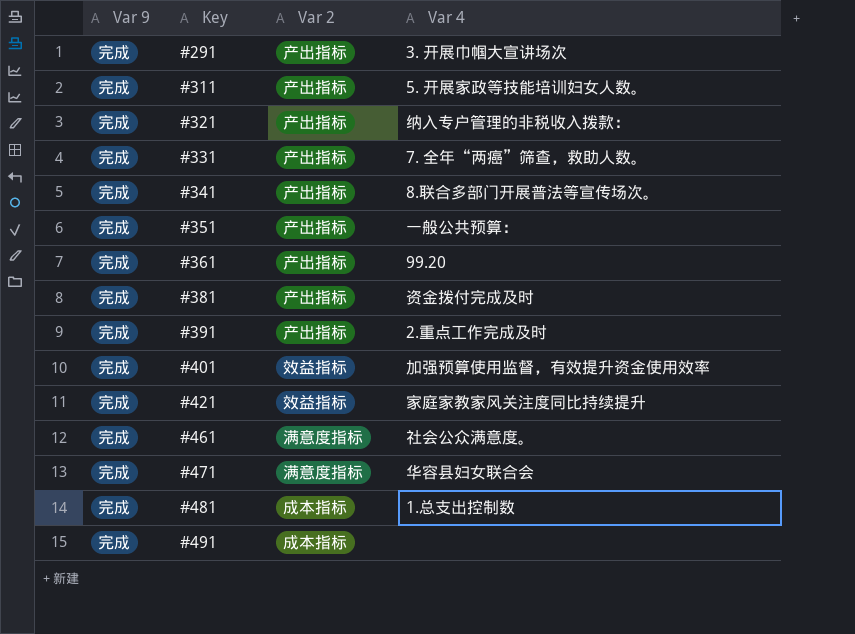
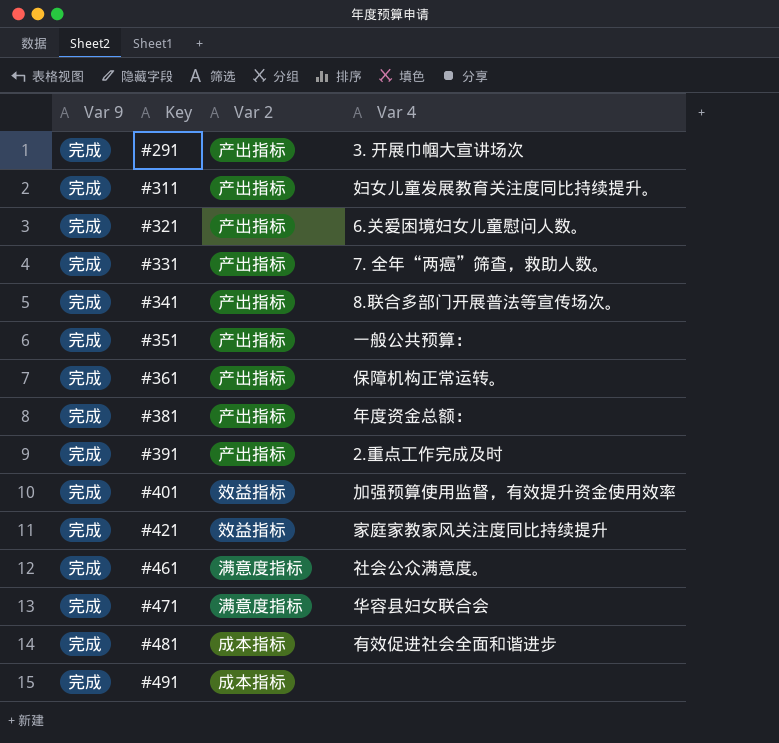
#311 | Var 4: 5. 开展家政等技能培训妇女人数。 -> 妇女儿童发展教育关注度同比持续提升。
#321 | Var 4: 纳入专户管理的非税收入拨款： -> 6.关爱困境妇女儿童慰问人数。
#361 | Var 4: 99.20 -> 保障机构正常运转。
#381 | Var 4: 资金拨付完成及时 -> 年度资金总额：
#481 | Var 4: 1.总支出控制数 -> 有效促进社会全面和谐进步

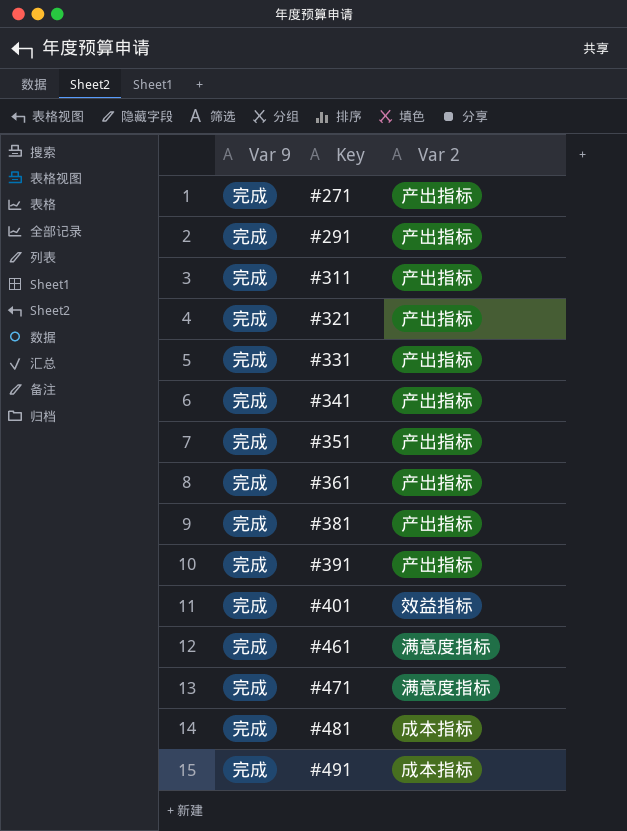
column Var 4 | position: 4 -> none
row #421: 完成 | 效益指标 | 家庭家教家风关注度同比持续提升 -> none
row #271: none -> 完成 | 产出指标

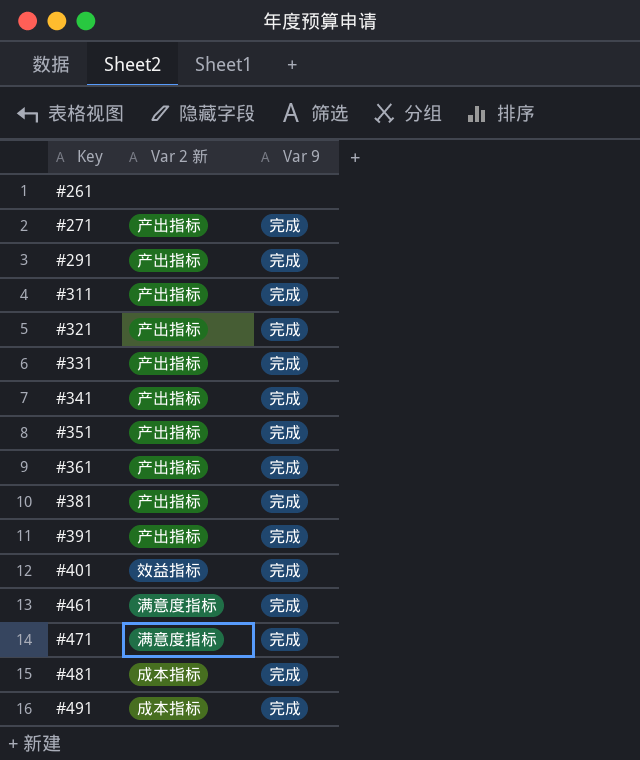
column name: Var 2 -> Var 2 新
column Var 9 | position: 1 -> 3
row #261: none -> none | none

